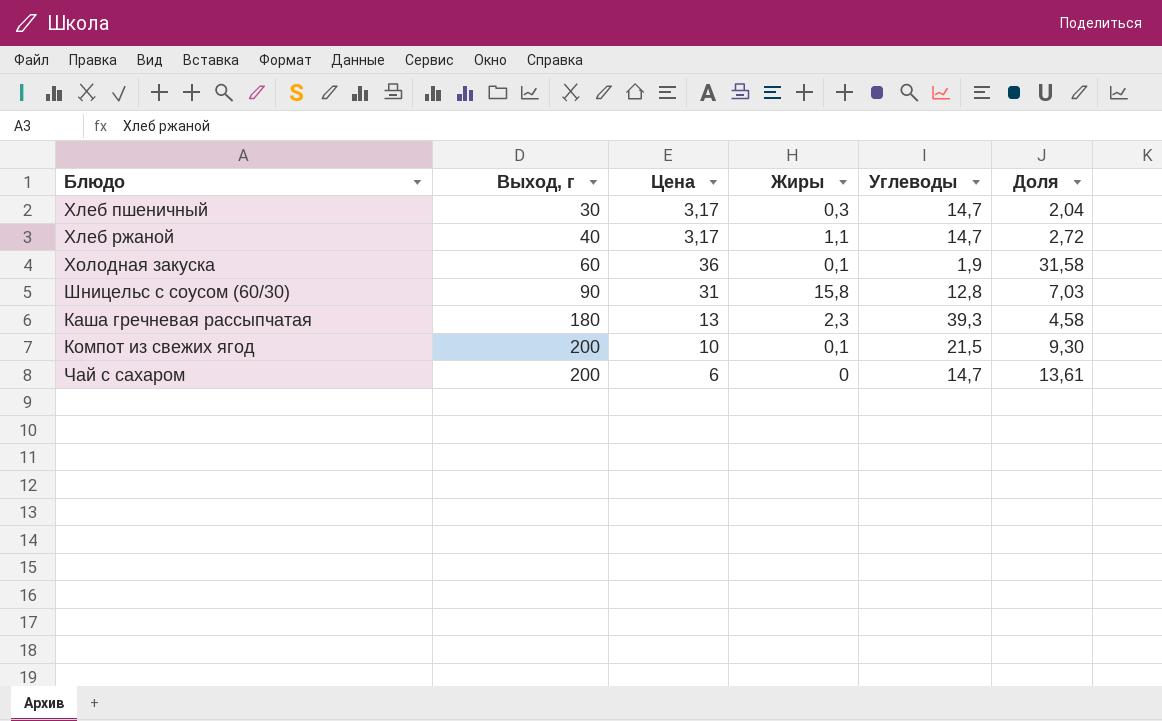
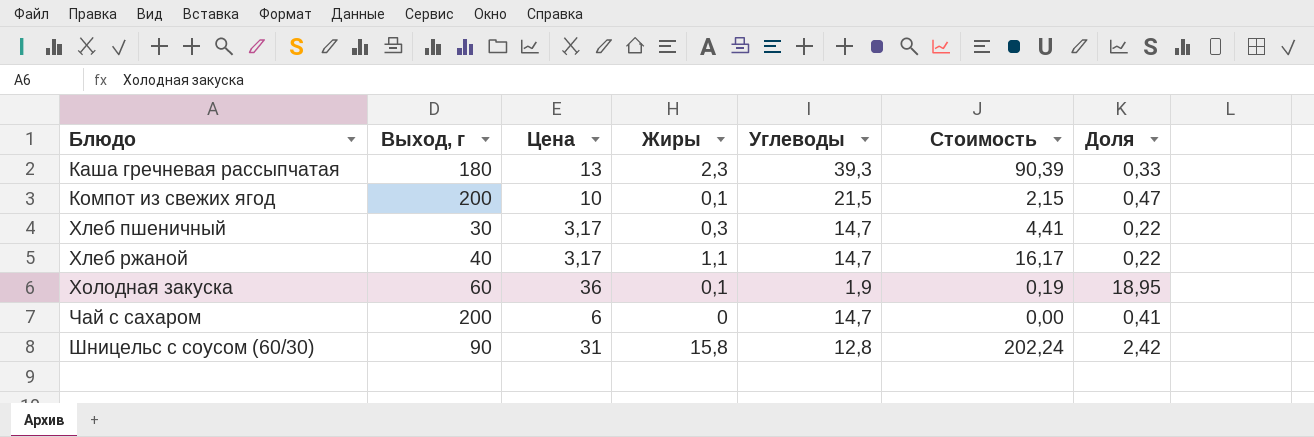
row order: Выход, г ascending -> Блюдо ascending
column Стоимость | formula: none -> [Жиры] * [Углеводы]
column Доля | formula: [Выход, г] / [Углеводы] -> [Цена] / [Углеводы]

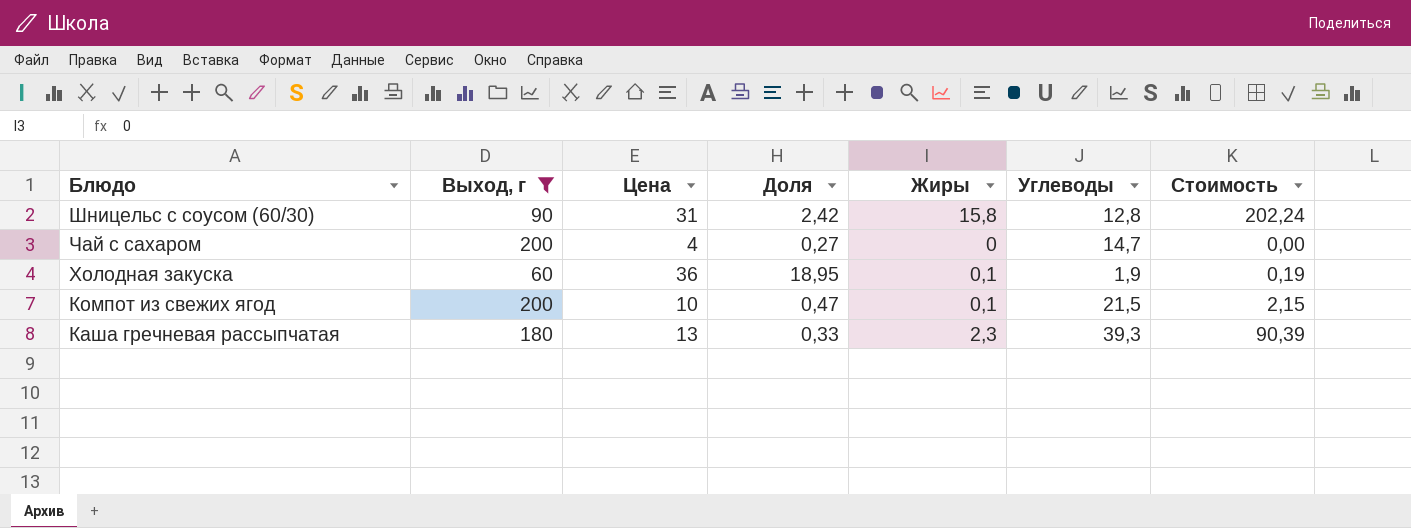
filter: none -> Выход, г >= 60
row order: Блюдо ascending -> Блюдо descending
column Доля | position: 7 -> 4
Чай с сахаром | Цена: 6 -> 4
Чай с сахаром | Доля: 0,41 -> 0,27

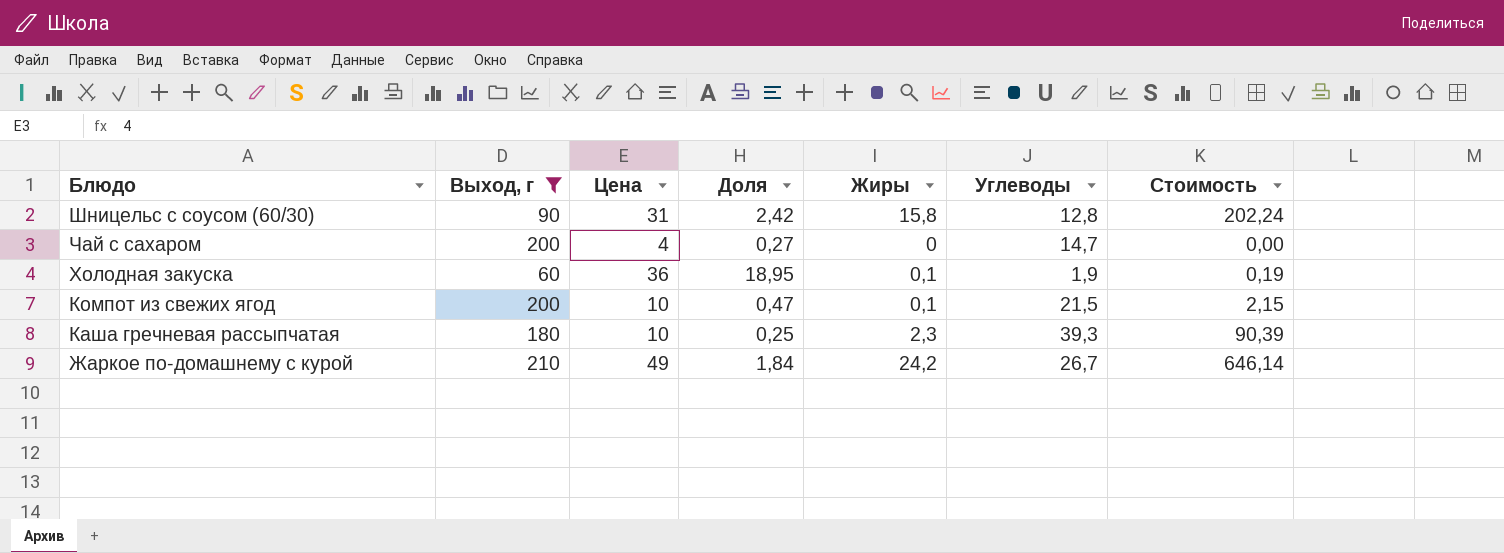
Каша гречневая рассыпчатая | Цена: 13 -> 10
Каша гречневая рассыпчатая | Доля: 0,33 -> 0,25
row Жаркое по-домашнему с курой: none -> 210 | 49 | 1,84 | 24,2 | 26,7 | 646,14

